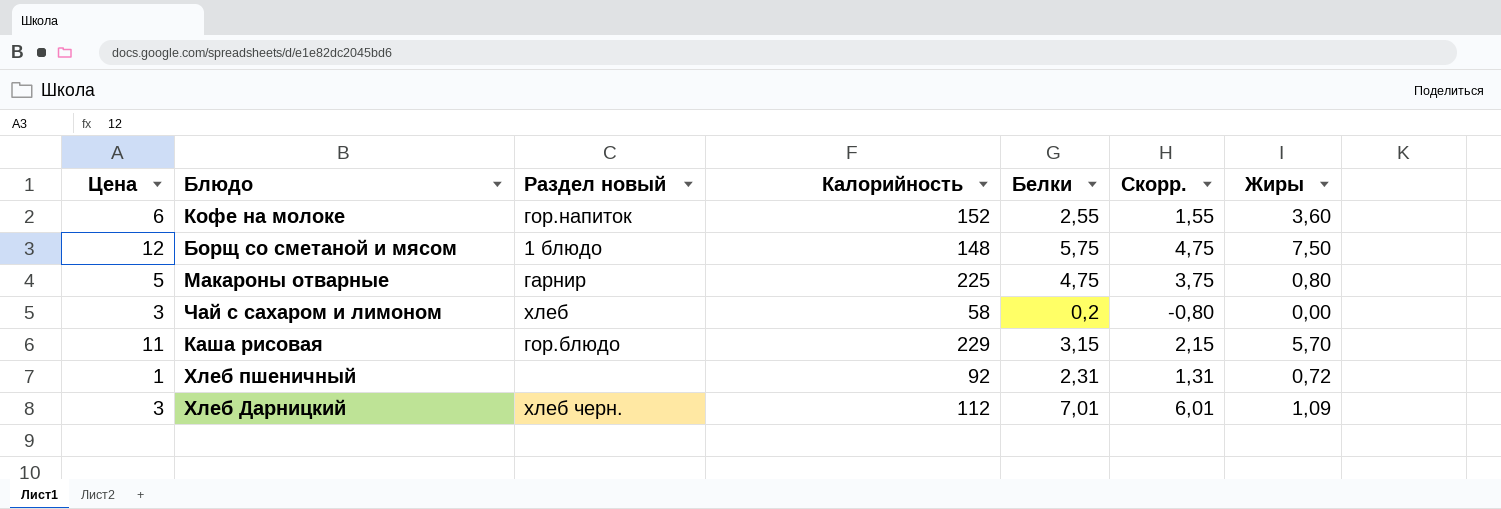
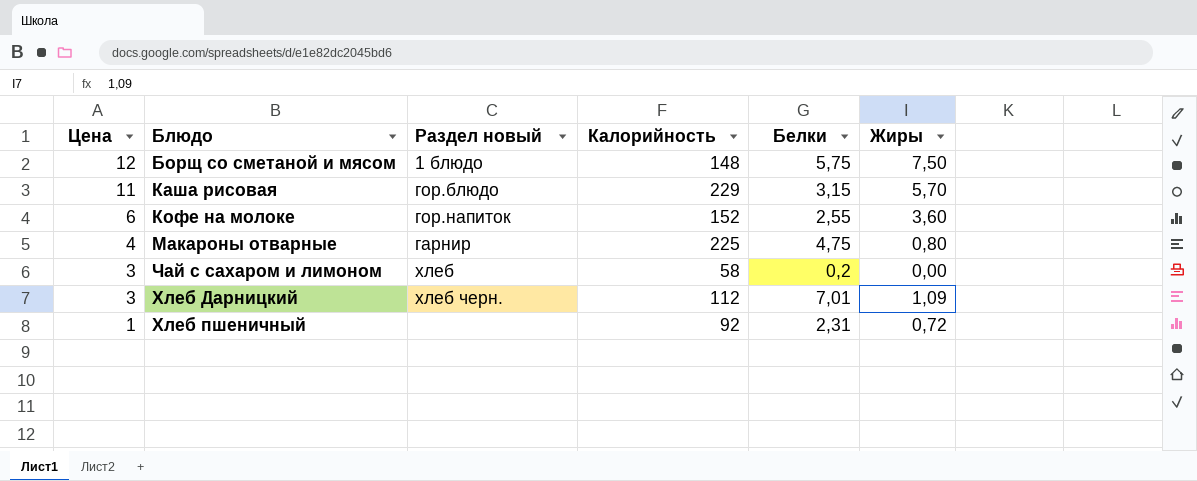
row order: none -> Цена descending
column Скорр. | formula: [Белки] - 1 -> none
Макароны отварные | Цена: 5 -> 4

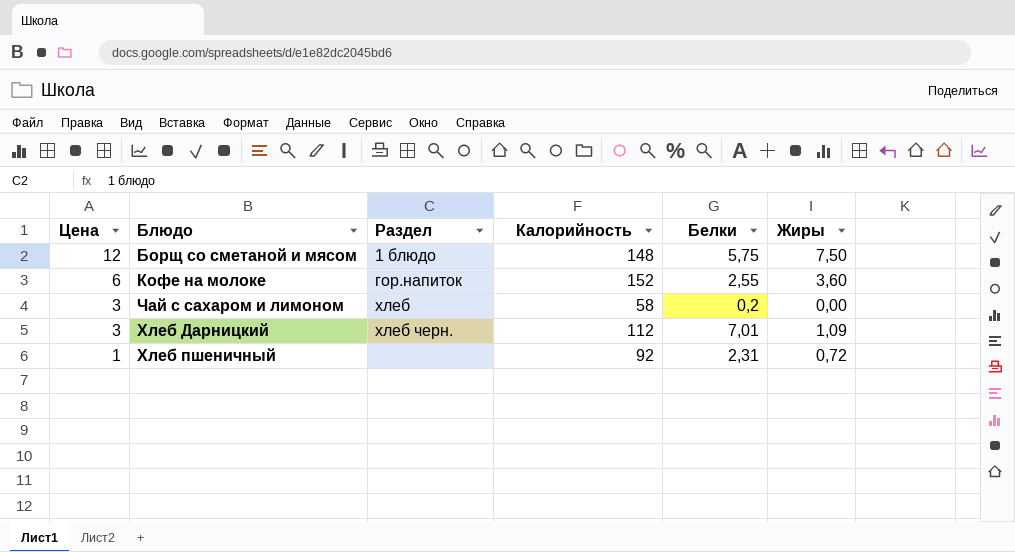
column name: Раздел новый -> Раздел
row Каша рисовая: 11 | гор.блюдо | 229 | 3,15 | 5,70 -> none
row Макароны отварные: 4 | гарнир | 225 | 4,75 | 0,80 -> none

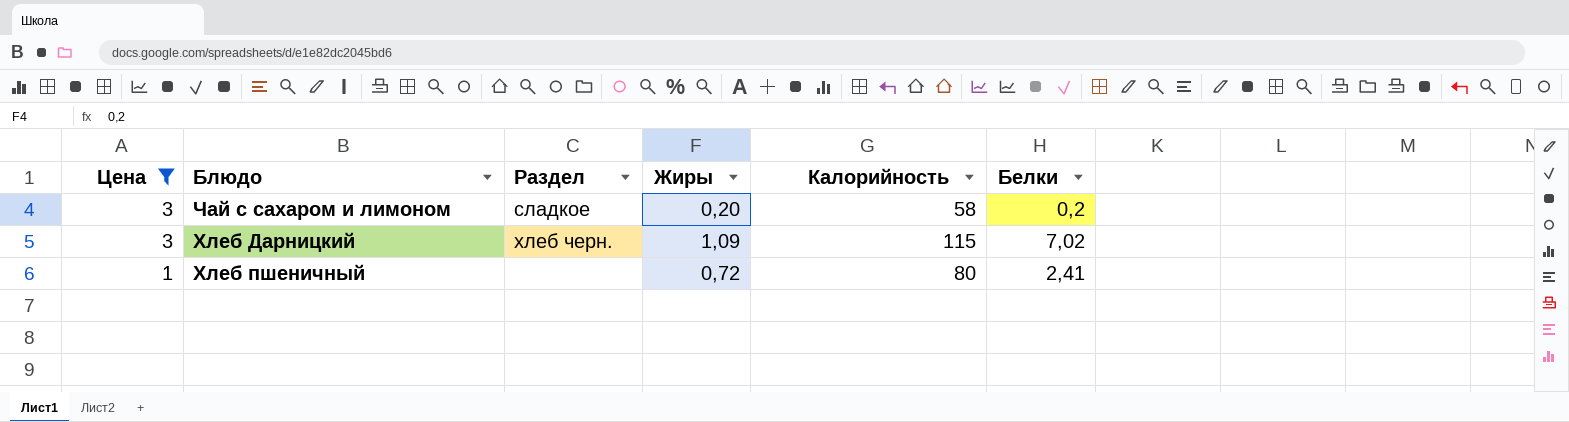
filter: none -> Цена <= 3
column Жиры | position: 6 -> 4
Чай с сахаром и лимоном | Раздел: хлеб -> сладкое
Чай с сахаром и лимоном | Жиры: 0,00 -> 0,20
Хлеб Дарницкий | Калорийность: 112 -> 115
Хлеб Дарницкий | Белки: 7,01 -> 7,02
Хлеб пшеничный | Калорийность: 92 -> 80
Хлеб пшеничный | Белки: 2,31 -> 2,41

